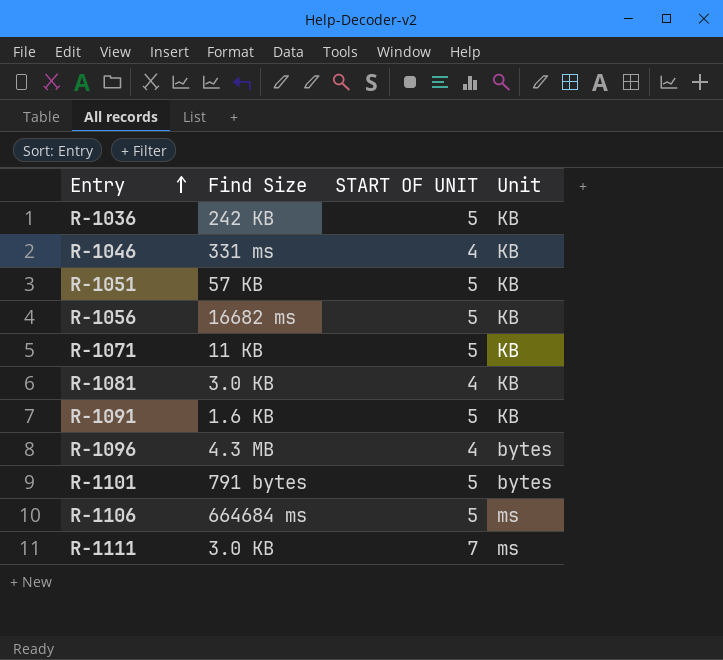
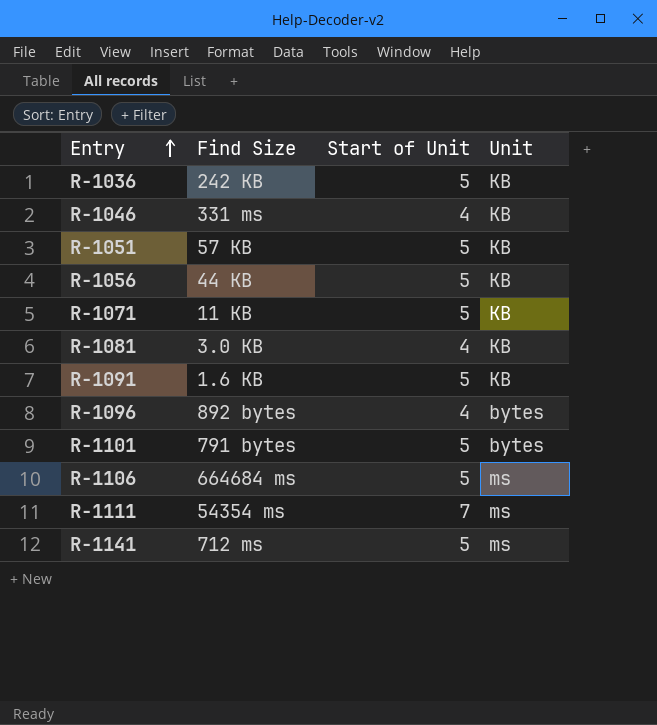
column name: START OF UNIT -> Start of Unit
R-1056 | Find Size: 16682 ms -> 44 KB
R-1096 | Find Size: 4.3 MB -> 892 bytes
R-1111 | Find Size: 3.0 KB -> 54354 ms
row R-1141: none -> 712 ms | 5 | ms

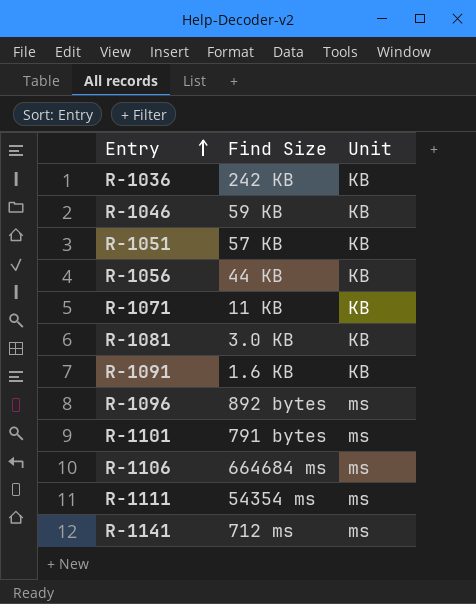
column Start of Unit | position: 3 -> none
R-1046 | Find Size: 331 ms -> 59 KB
R-1096 | Unit: bytes -> ms
R-1101 | Unit: bytes -> ms

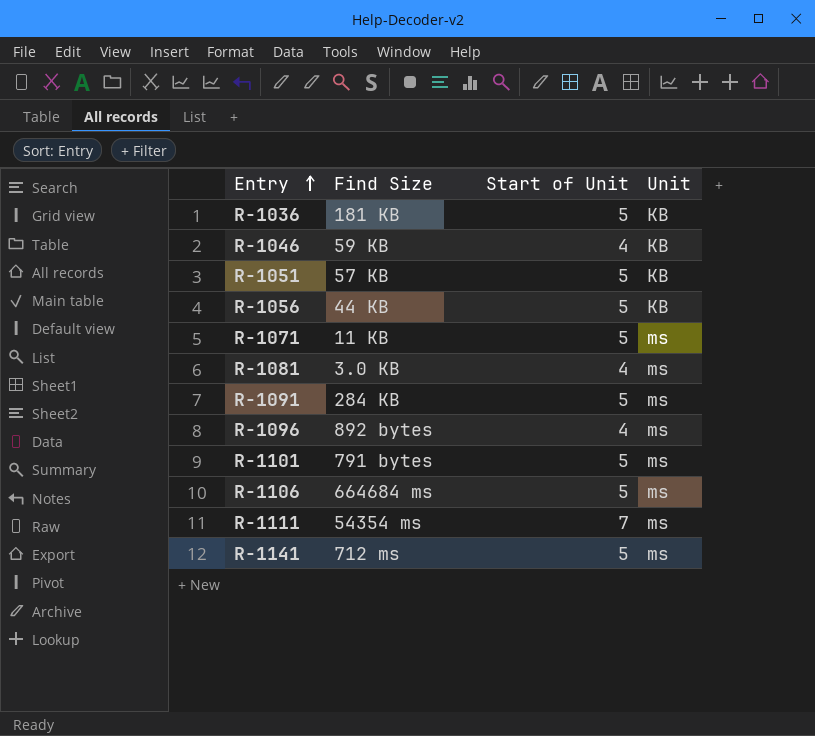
column Start of Unit | position: none -> 3
R-1036 | Find Size: 242 KB -> 181 KB
R-1071 | Unit: KB -> ms
R-1081 | Unit: KB -> ms
R-1091 | Find Size: 1.6 KB -> 284 KB
R-1091 | Unit: KB -> ms

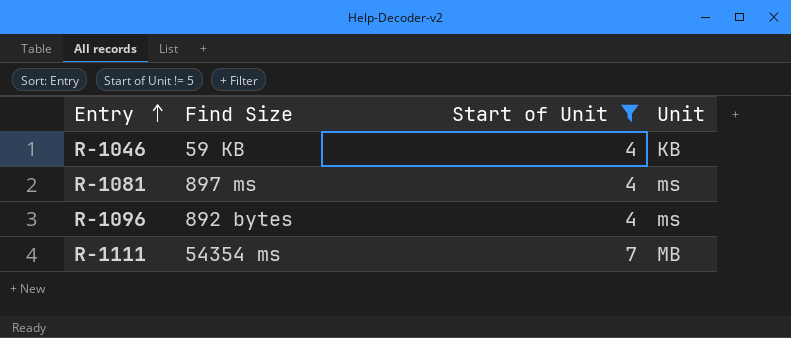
filter: none -> Start of Unit != 5
R-1081 | Find Size: 3.0 KB -> 897 ms
R-1111 | Unit: ms -> MB

